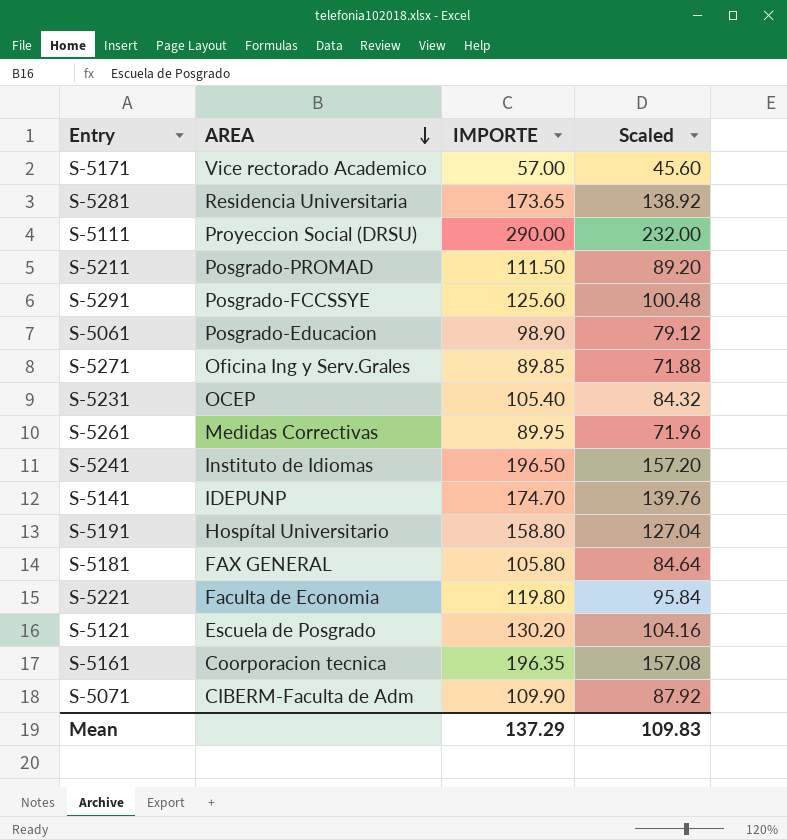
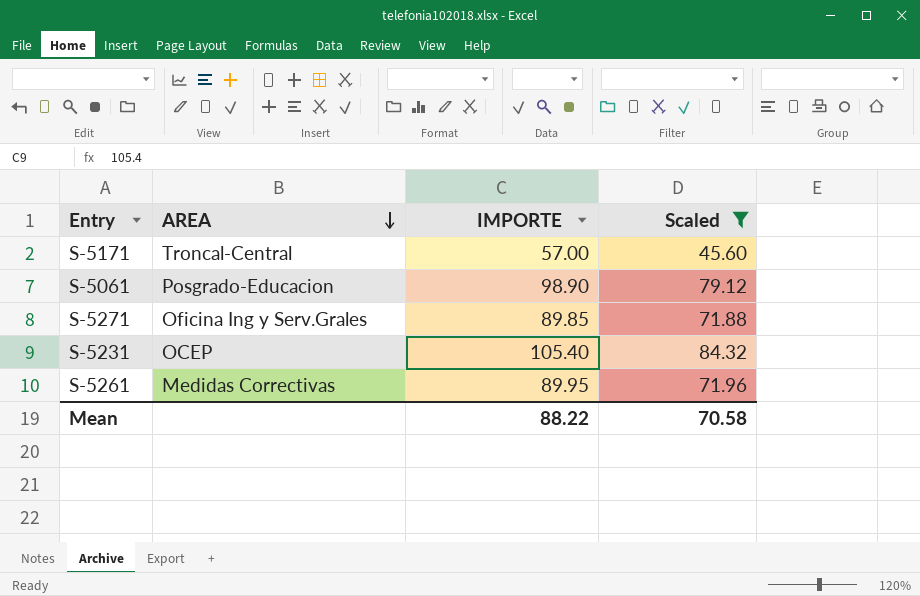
filter: none -> Scaled <= 84.32
S-5171 | AREA: Vice rectorado Academico -> Troncal-Central
Mean | IMPORTE: 137.29 -> 88.22
Mean | Scaled: 109.83 -> 70.58

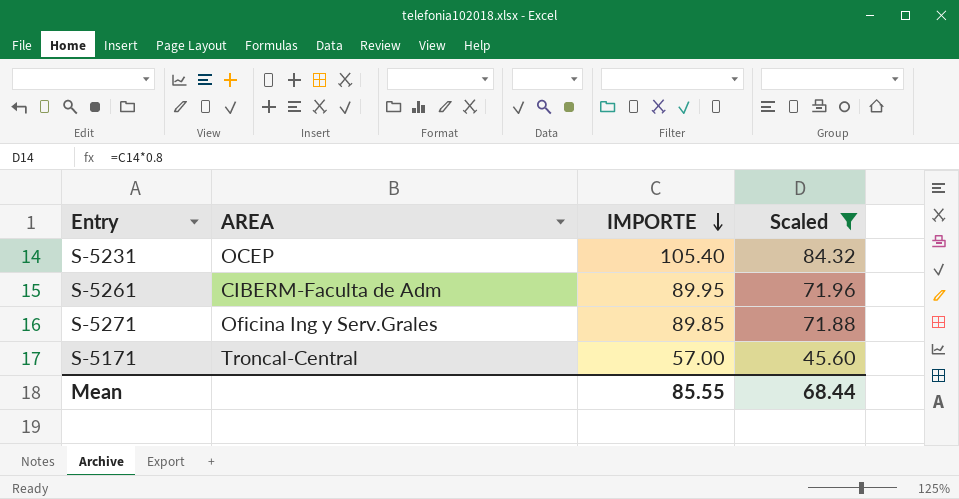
row order: AREA descending -> IMPORTE descending
row S-5061: Posgrado-Educacion | 98.90 | 79.12 -> none
S-5261 | AREA: Medidas Correctivas -> CIBERM-Faculta de Adm
Mean | IMPORTE: 88.22 -> 85.55
Mean | Scaled: 70.58 -> 68.44

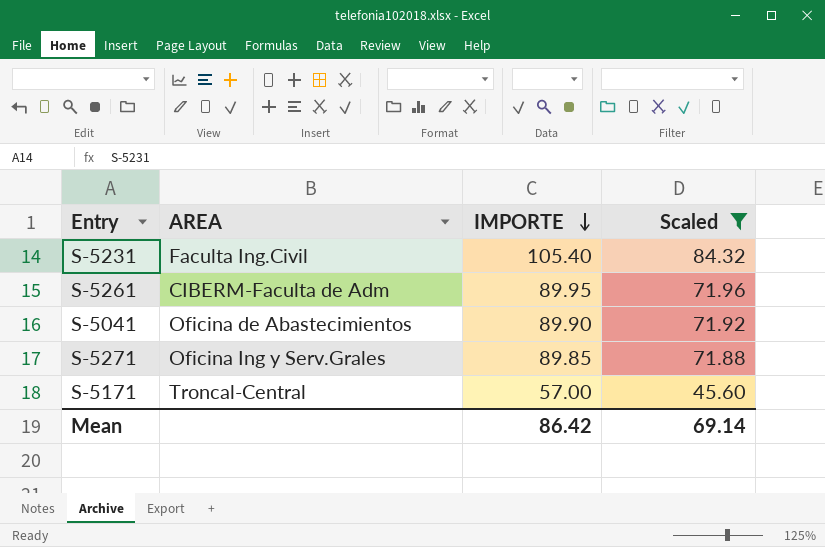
S-5231 | AREA: OCEP -> Faculta Ing.Civil
row S-5041: none -> Oficina de Abastecimientos | 89.90 | 71.92
Mean | IMPORTE: 85.55 -> 86.42
Mean | Scaled: 68.44 -> 69.14

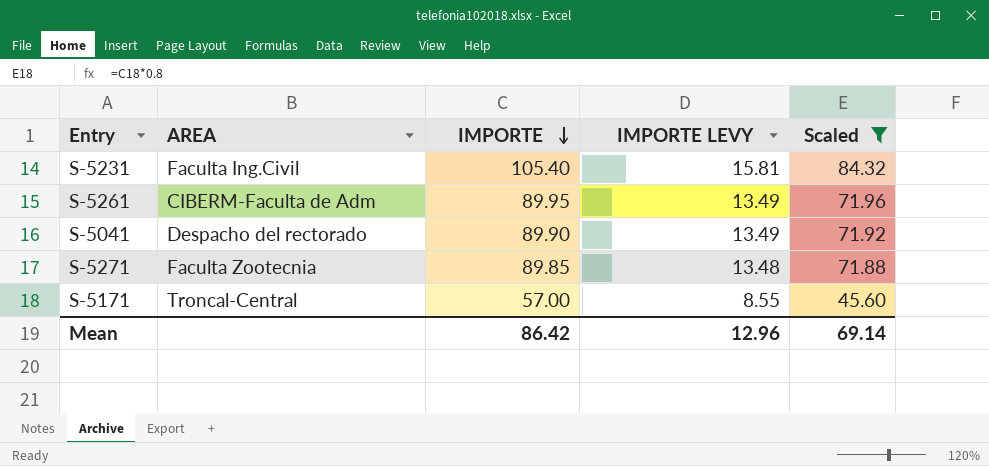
column IMPORTE LEVY | formula: none -> [IMPORTE] * 0.15
S-5041 | AREA: Oficina de Abastecimientos -> Despacho del rectorado
S-5271 | AREA: Oficina Ing y Serv.Grales -> Faculta Zootecnia

